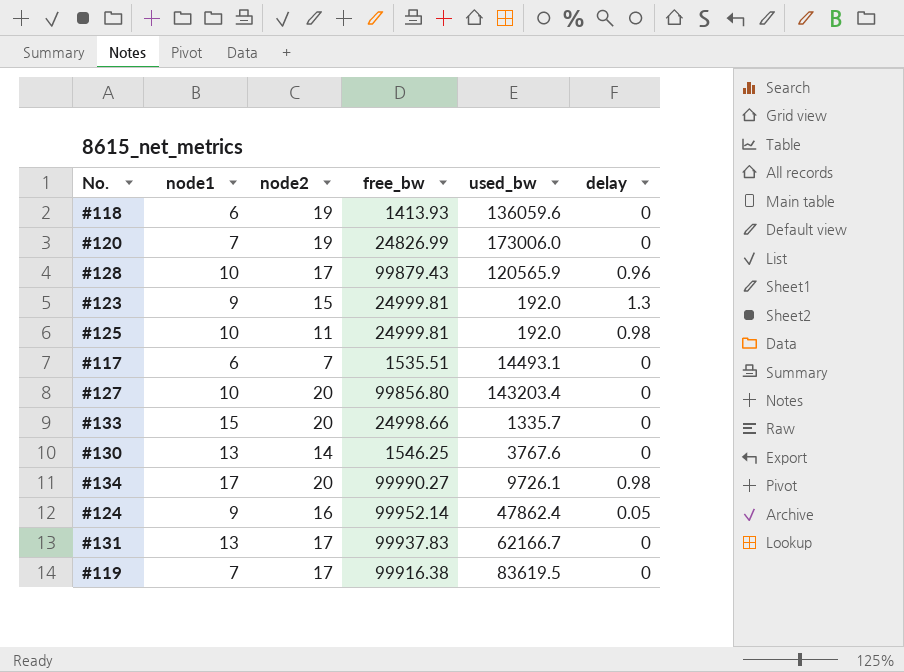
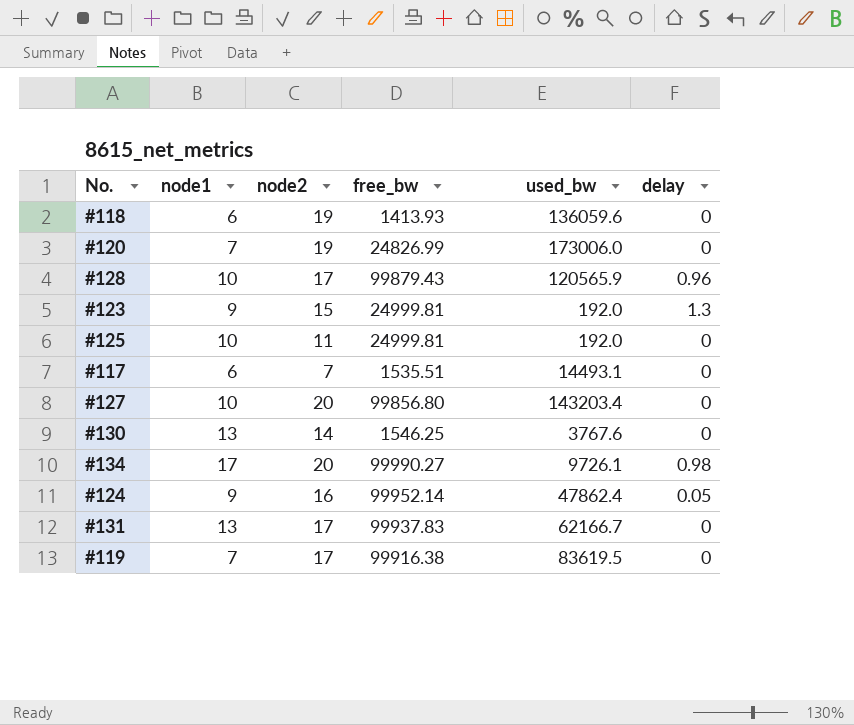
row #133: 15 | 20 | 24998.66 | 1335.7 | 0 -> none
#125 | delay: 0.98 -> 0

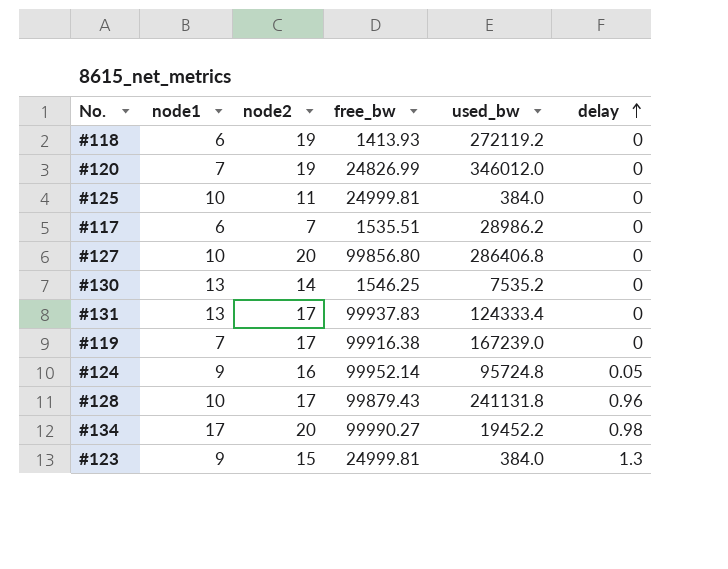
row order: none -> delay ascending
#118 | used_bw: 136059.6 -> 272119.2
#120 | used_bw: 173006.0 -> 346012.0
#125 | used_bw: 192.0 -> 384.0
#117 | used_bw: 14493.1 -> 28986.2
#127 | used_bw: 143203.4 -> 286406.8
#130 | used_bw: 3767.6 -> 7535.2
#131 | used_bw: 62166.7 -> 124333.4
#119 | used_bw: 83619.5 -> 167239.0
#124 | used_bw: 47862.4 -> 95724.8
#128 | used_bw: 120565.9 -> 241131.8
#134 | used_bw: 9726.1 -> 19452.2
#123 | used_bw: 192.0 -> 384.0

